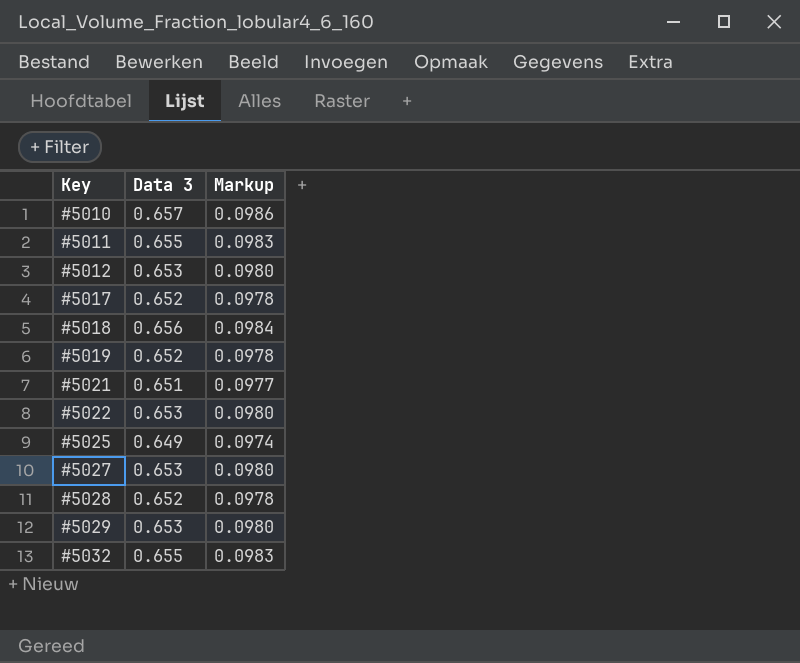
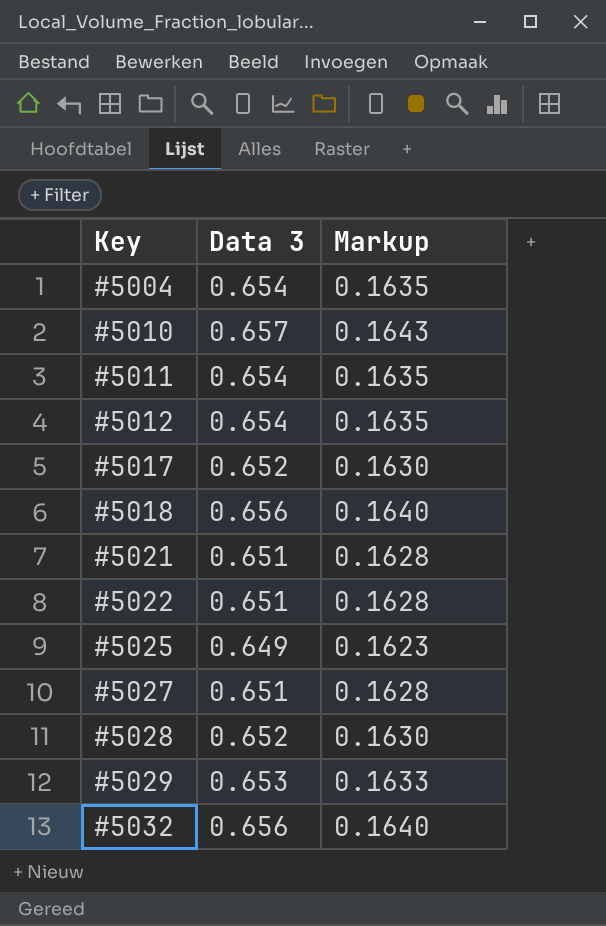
column Markup | formula: [Data 3] * 0.15 -> [Data 3] * 0.25
row #5019: 0.652 | 0.0978 -> none
row #5004: none -> 0.654 | 0.1635
#5011 | Data 3: 0.655 -> 0.654
#5012 | Data 3: 0.653 -> 0.654
#5022 | Data 3: 0.653 -> 0.651
#5027 | Data 3: 0.653 -> 0.651
#5032 | Data 3: 0.655 -> 0.656

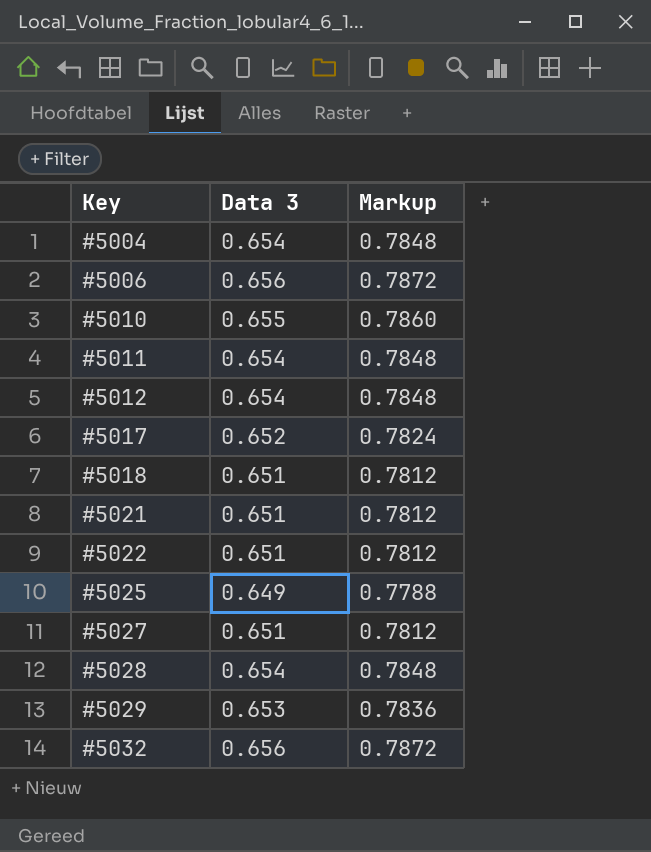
column Markup | formula: [Data 3] * 0.25 -> [Data 3] * 1.2
row #5006: none -> 0.656 | 0.7872
#5010 | Data 3: 0.657 -> 0.655
#5018 | Data 3: 0.656 -> 0.651
#5028 | Data 3: 0.652 -> 0.654

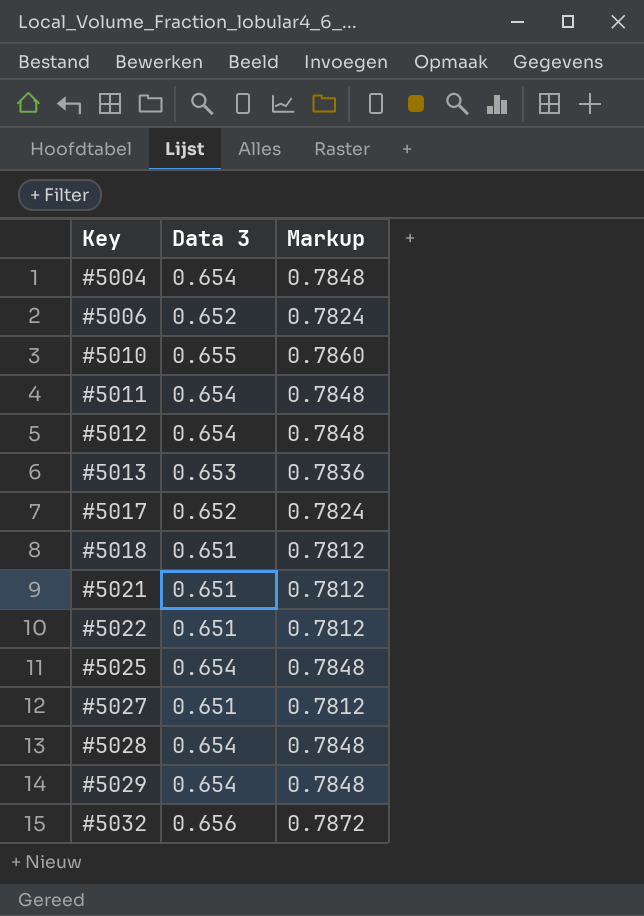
#5006 | Data 3: 0.656 -> 0.652
#5006 | Markup: 0.7872 -> 0.7824
row #5013: none -> 0.653 | 0.7836
#5025 | Data 3: 0.649 -> 0.654
#5025 | Markup: 0.7788 -> 0.7848
#5029 | Data 3: 0.653 -> 0.654
#5029 | Markup: 0.7836 -> 0.7848

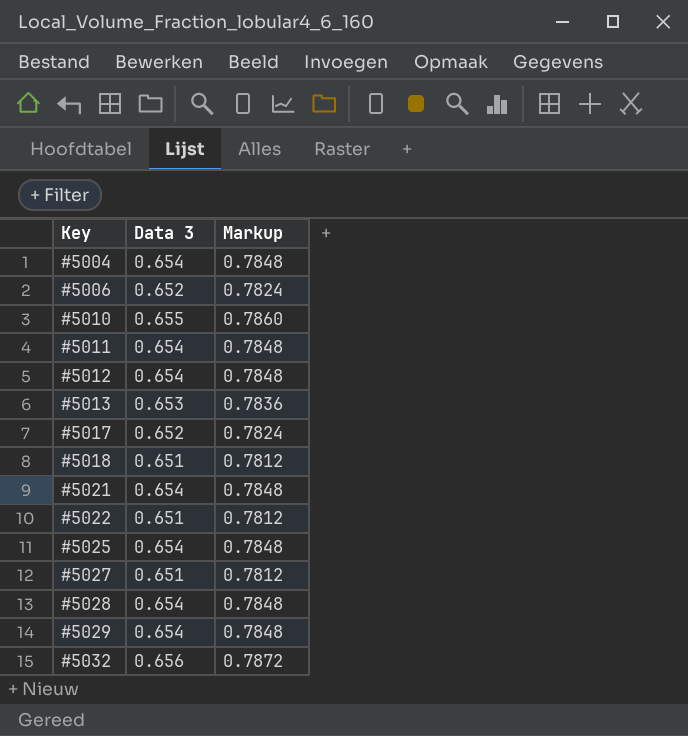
#5021 | Data 3: 0.651 -> 0.654
#5021 | Markup: 0.7812 -> 0.7848

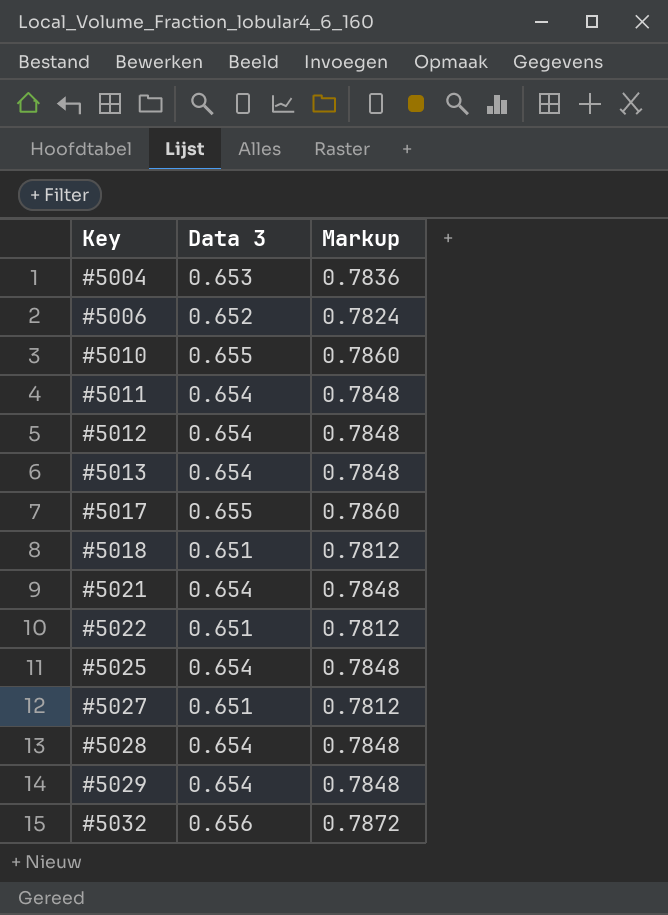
#5004 | Data 3: 0.654 -> 0.653
#5004 | Markup: 0.7848 -> 0.7836
#5013 | Data 3: 0.653 -> 0.654
#5013 | Markup: 0.7836 -> 0.7848
#5017 | Data 3: 0.652 -> 0.655
#5017 | Markup: 0.7824 -> 0.7860

